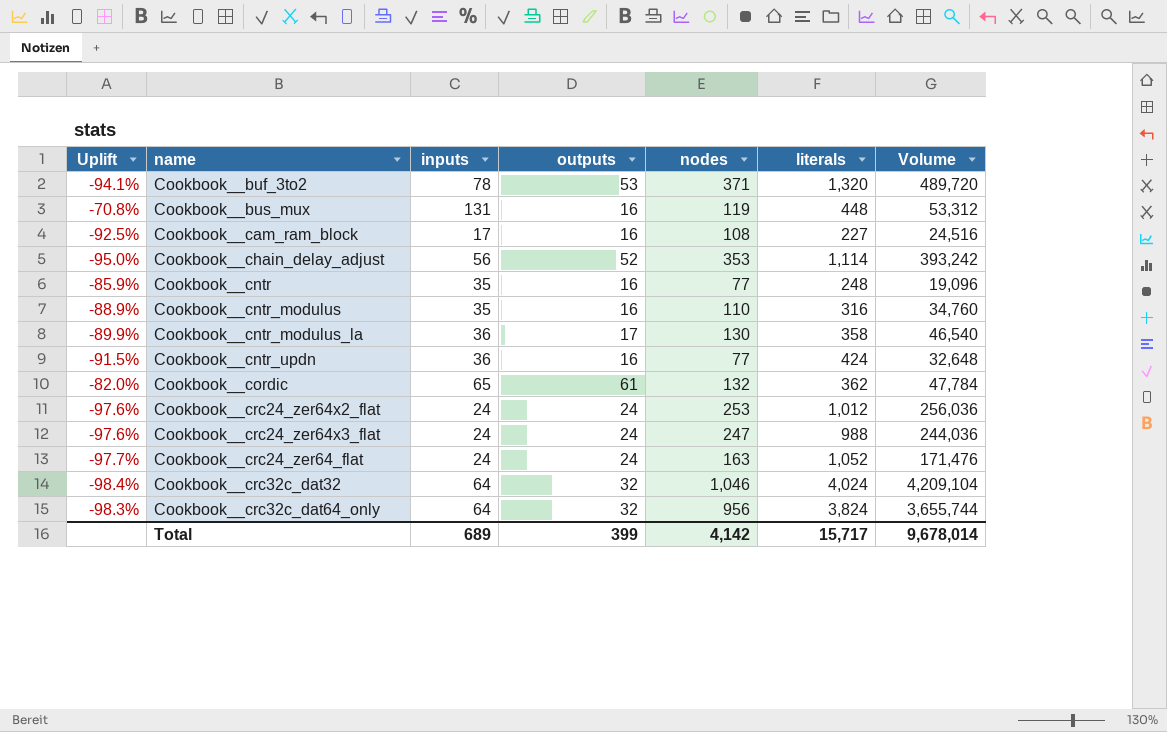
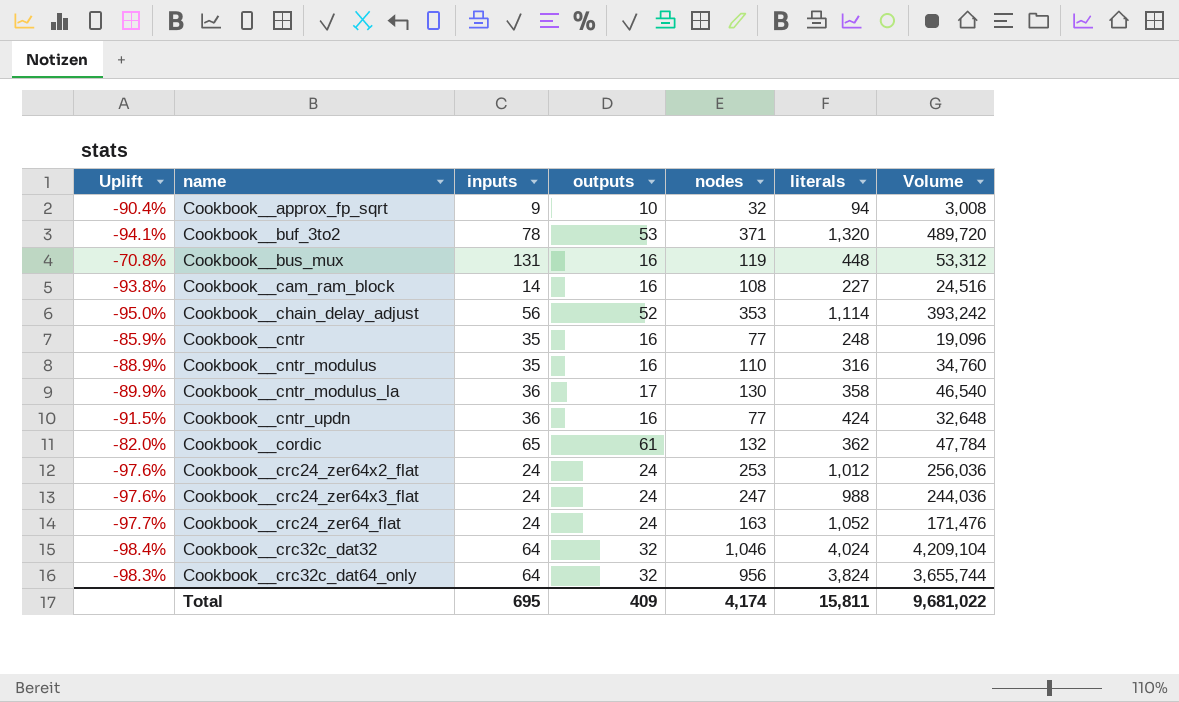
row Cookbook__approx_fp_sqrt: none -> -90.4% | 9 | 10 | 32 | 94 | 3,008
Cookbook__cam_ram_block | Uplift: -92.5% -> -93.8%
Cookbook__cam_ram_block | inputs: 17 -> 14
Total | inputs: 689 -> 695
Total | outputs: 399 -> 409
Total | nodes: 4,142 -> 4,174
Total | literals: 15,717 -> 15,811
Total | Volume: 9,678,014 -> 9,681,022

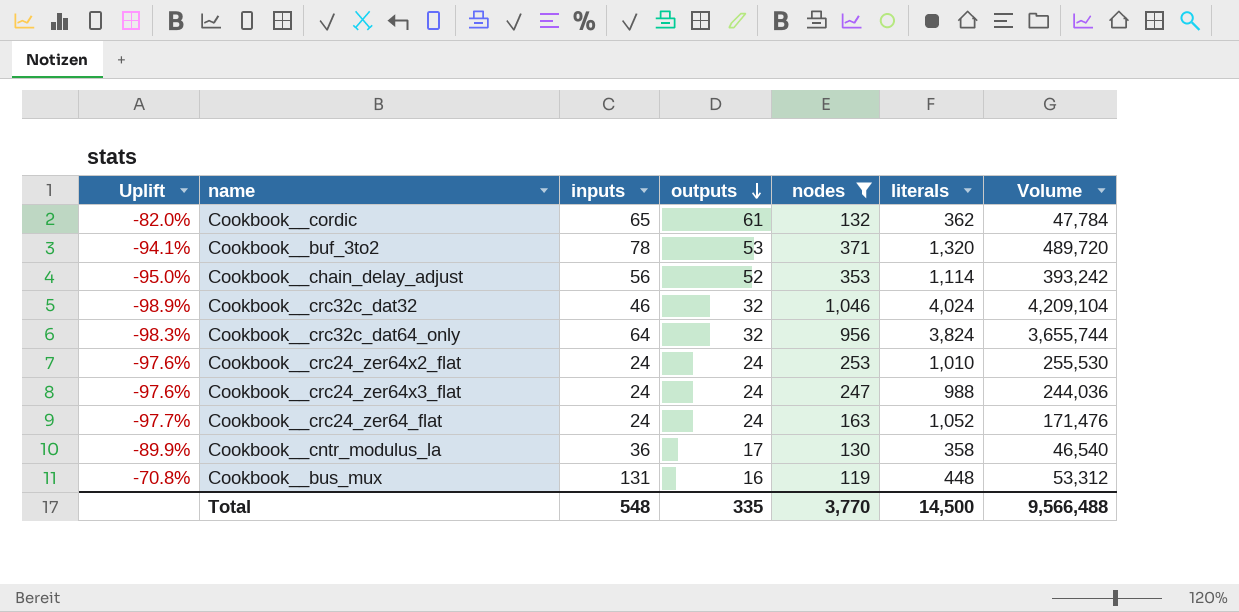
filter: none -> nodes >= 119
row order: none -> outputs descending
Cookbook__crc32c_dat32 | Uplift: -98.4% -> -98.9%
Cookbook__crc32c_dat32 | inputs: 64 -> 46
Cookbook__crc24_zer64x2_flat | literals: 1,012 -> 1,010
Cookbook__crc24_zer64x2_flat | Volume: 256,036 -> 255,530
Total | inputs: 695 -> 548
Total | outputs: 409 -> 335
Total | nodes: 4,174 -> 3,770
Total | literals: 15,811 -> 14,500
Total | Volume: 9,681,022 -> 9,566,488

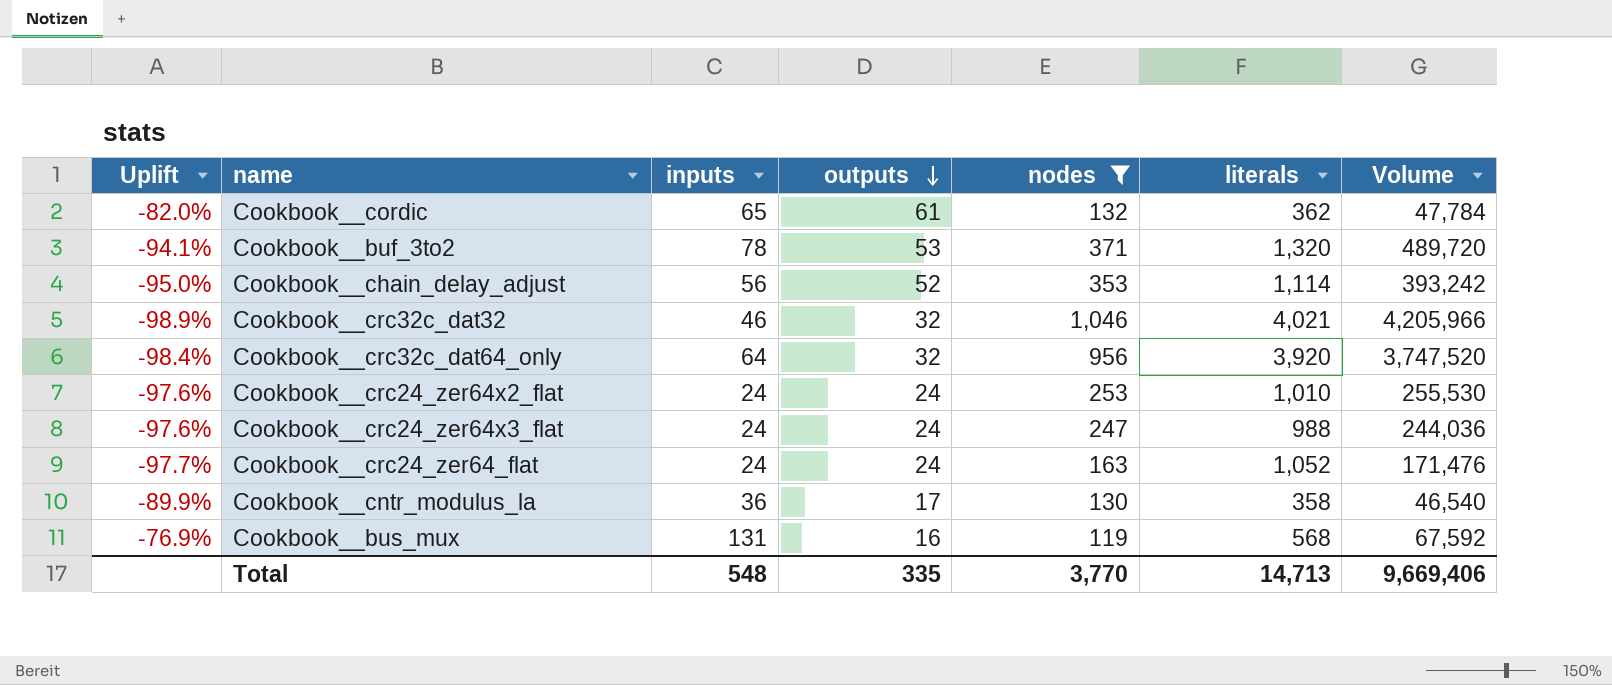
Cookbook__crc32c_dat32 | literals: 4,024 -> 4,021
Cookbook__crc32c_dat32 | Volume: 4,209,104 -> 4,205,966
Cookbook__crc32c_dat64_only | Uplift: -98.3% -> -98.4%
Cookbook__crc32c_dat64_only | literals: 3,824 -> 3,920
Cookbook__crc32c_dat64_only | Volume: 3,655,744 -> 3,747,520
Cookbook__bus_mux | Uplift: -70.8% -> -76.9%
Cookbook__bus_mux | literals: 448 -> 568
Cookbook__bus_mux | Volume: 53,312 -> 67,592
Total | literals: 14,500 -> 14,713
Total | Volume: 9,566,488 -> 9,669,406

